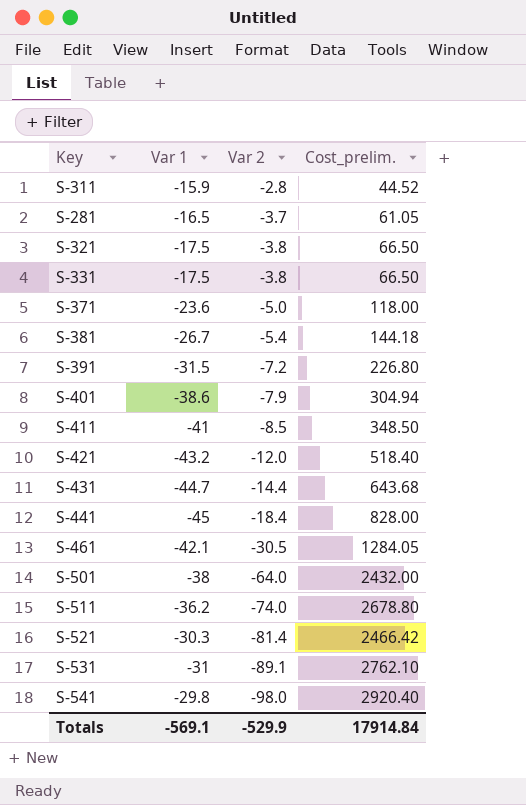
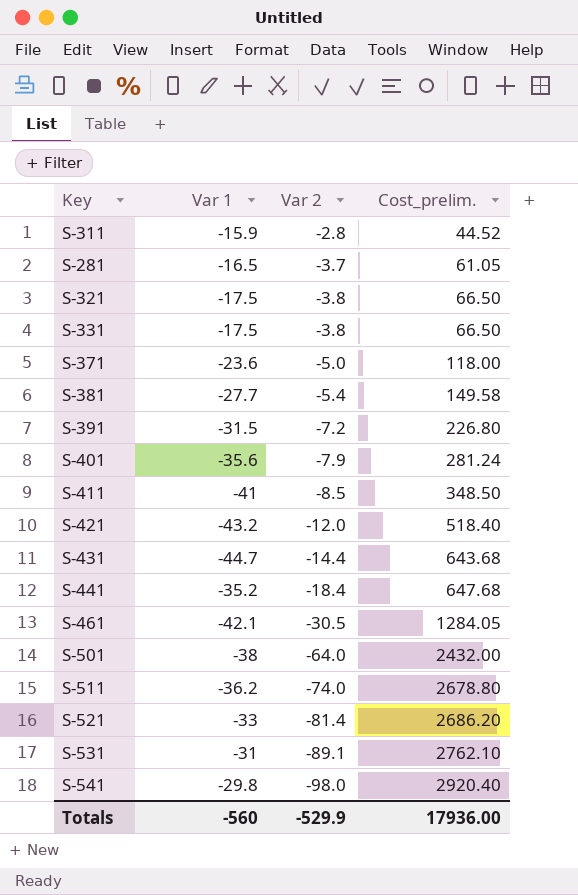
S-381 | Var 1: -26.7 -> -27.7
S-381 | Cost_prelim.: 144.18 -> 149.58
S-401 | Var 1: -38.6 -> -35.6
S-401 | Cost_prelim.: 304.94 -> 281.24
S-441 | Var 1: -45 -> -35.2
S-441 | Cost_prelim.: 828.00 -> 647.68
S-521 | Var 1: -30.3 -> -33
S-521 | Cost_prelim.: 2466.42 -> 2686.20
Totals | Var 1: -569.1 -> -560
Totals | Cost_prelim.: 17914.84 -> 17936.00

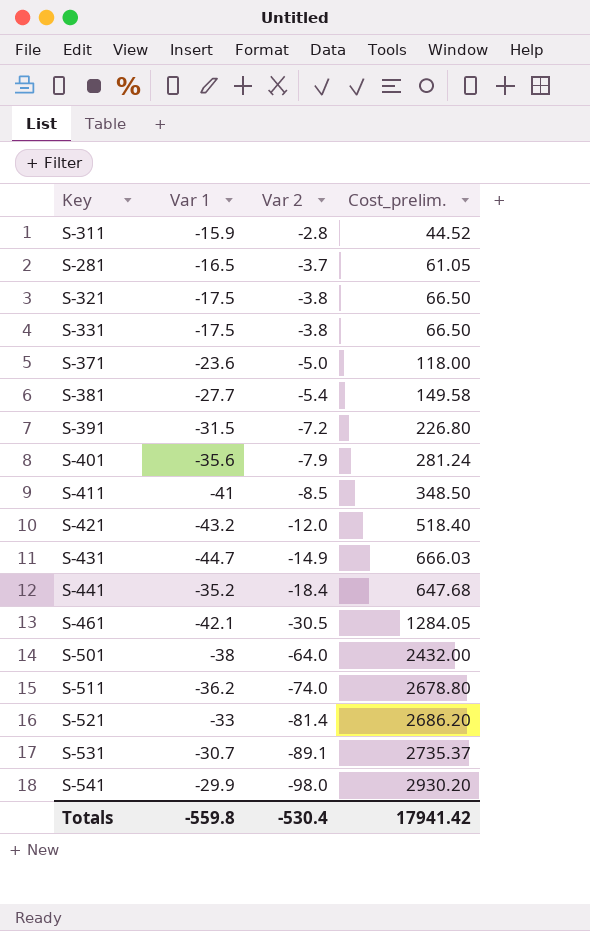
S-431 | Var 2: -14.4 -> -14.9
S-431 | Cost_prelim.: 643.68 -> 666.03
S-531 | Var 1: -31 -> -30.7
S-531 | Cost_prelim.: 2762.10 -> 2735.37
S-541 | Var 1: -29.8 -> -29.9
S-541 | Cost_prelim.: 2920.40 -> 2930.20
Totals | Var 1: -560 -> -559.8
Totals | Var 2: -529.9 -> -530.4
Totals | Cost_prelim.: 17936.00 -> 17941.42

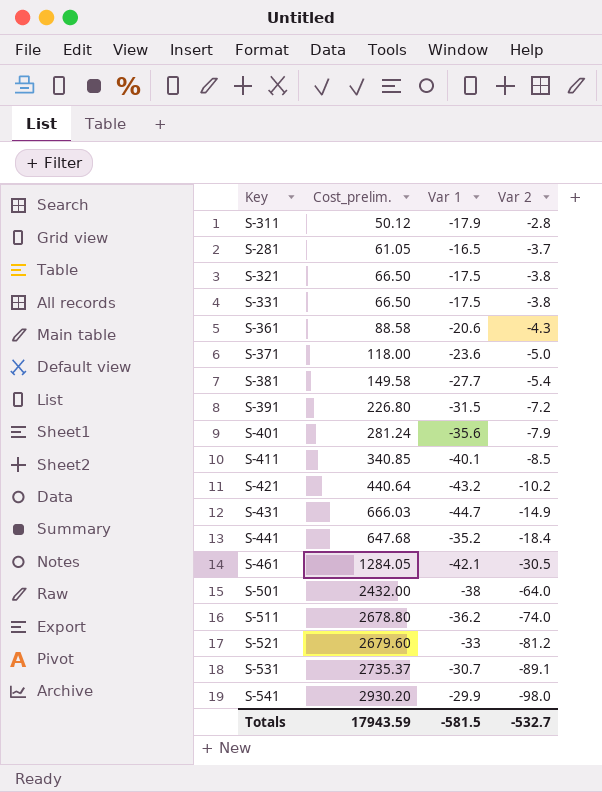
column Cost_prelim. | position: 4 -> 2
S-311 | Cost_prelim.: 44.52 -> 50.12
S-311 | Var 1: -15.9 -> -17.9
row S-361: none -> 88.58 | -20.6 | -4.3
S-411 | Cost_prelim.: 348.50 -> 340.85
S-411 | Var 1: -41 -> -40.1
S-421 | Cost_prelim.: 518.40 -> 440.64
S-421 | Var 2: -12.0 -> -10.2
S-521 | Cost_prelim.: 2686.20 -> 2679.60
S-521 | Var 2: -81.4 -> -81.2
Totals | Cost_prelim.: 17941.42 -> 17943.59
Totals | Var 1: -559.8 -> -581.5
Totals | Var 2: -530.4 -> -532.7

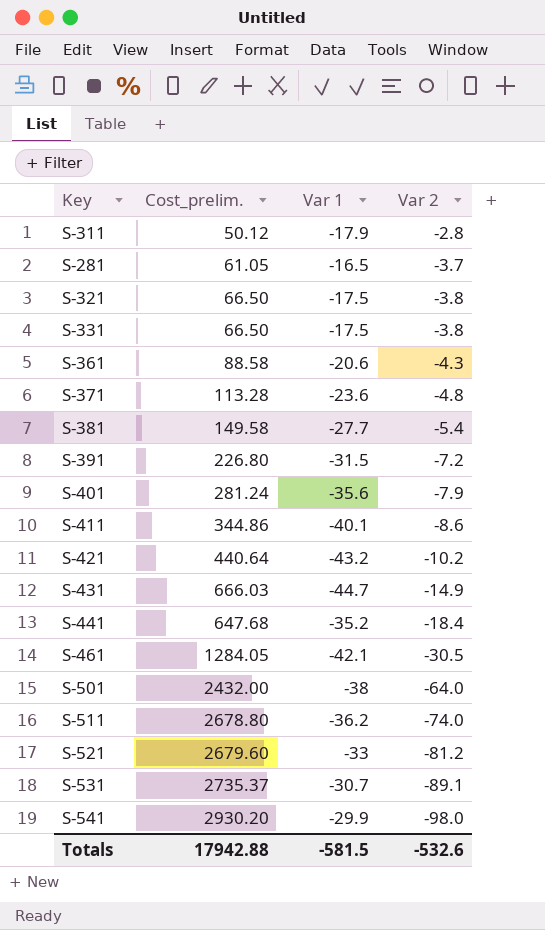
S-371 | Cost_prelim.: 118.00 -> 113.28
S-371 | Var 2: -5.0 -> -4.8
S-411 | Cost_prelim.: 340.85 -> 344.86
S-411 | Var 2: -8.5 -> -8.6
Totals | Cost_prelim.: 17943.59 -> 17942.88
Totals | Var 2: -532.7 -> -532.6

